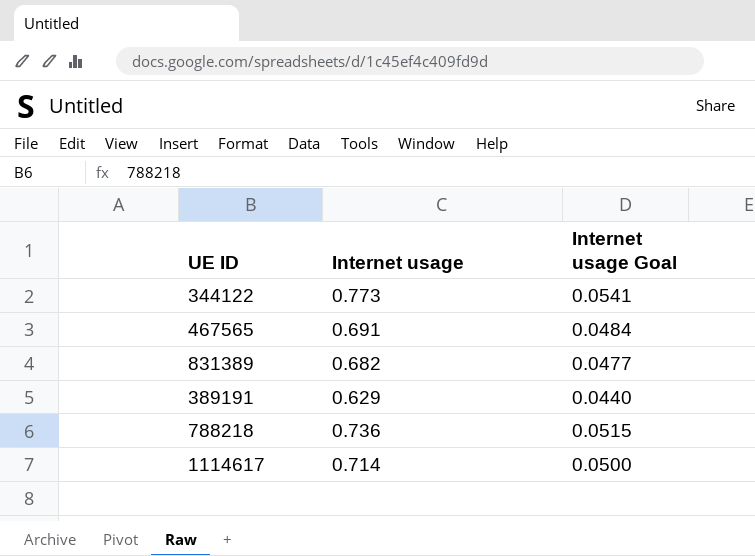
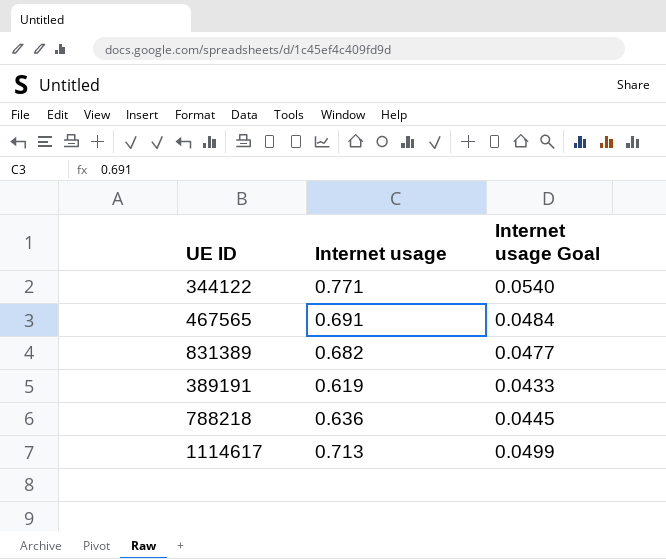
344122 | Internet usage: 0.773 -> 0.771
344122 | Internet usage Goal: 0.0541 -> 0.0540
389191 | Internet usage: 0.629 -> 0.619
389191 | Internet usage Goal: 0.0440 -> 0.0433
788218 | Internet usage: 0.736 -> 0.636
788218 | Internet usage Goal: 0.0515 -> 0.0445
1114617 | Internet usage: 0.714 -> 0.713
1114617 | Internet usage Goal: 0.0500 -> 0.0499

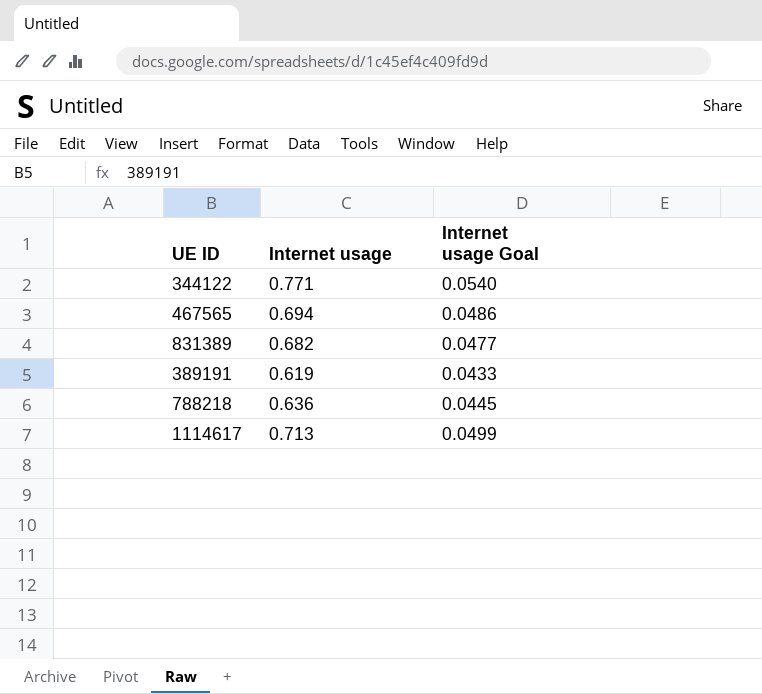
467565 | Internet usage: 0.691 -> 0.694
467565 | Internet usage Goal: 0.0484 -> 0.0486

